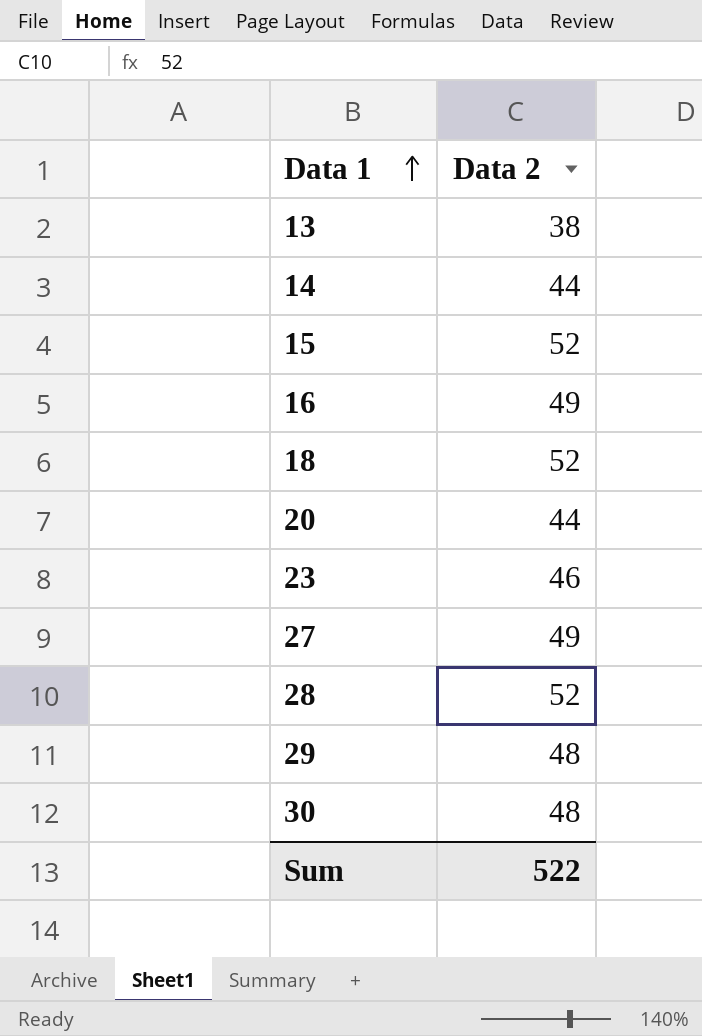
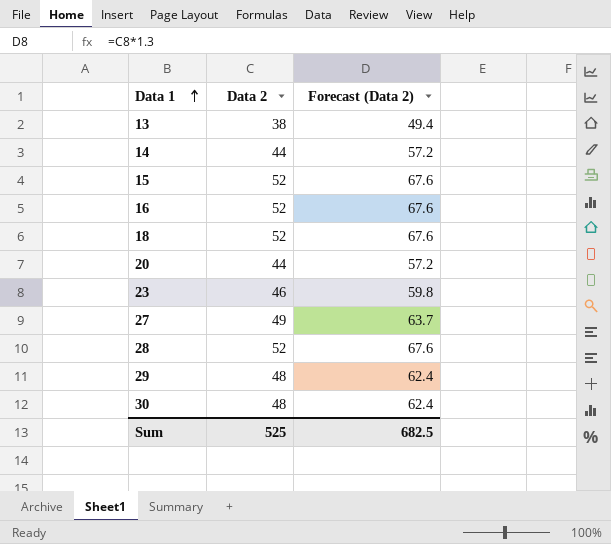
column Forecast (Data 2) | formula: none -> [Data 2] * 1.3
16 | Data 2: 49 -> 52
Sum | Data 2: 522 -> 525

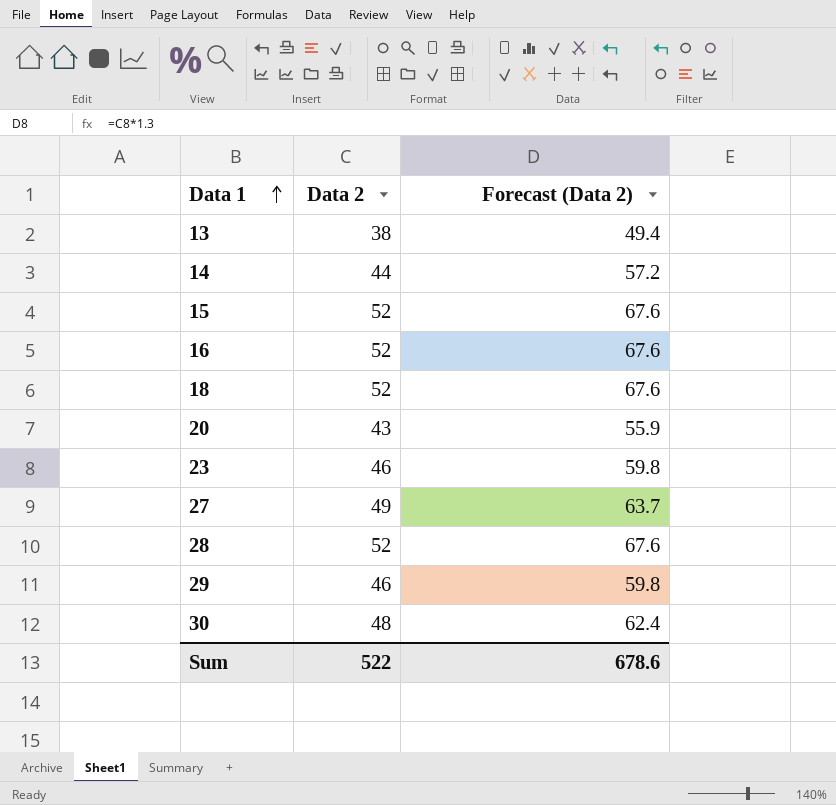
20 | Data 2: 44 -> 43
20 | Forecast (Data 2): 57.2 -> 55.9
29 | Data 2: 48 -> 46
29 | Forecast (Data 2): 62.4 -> 59.8
Sum | Data 2: 525 -> 522
Sum | Forecast (Data 2): 682.5 -> 678.6

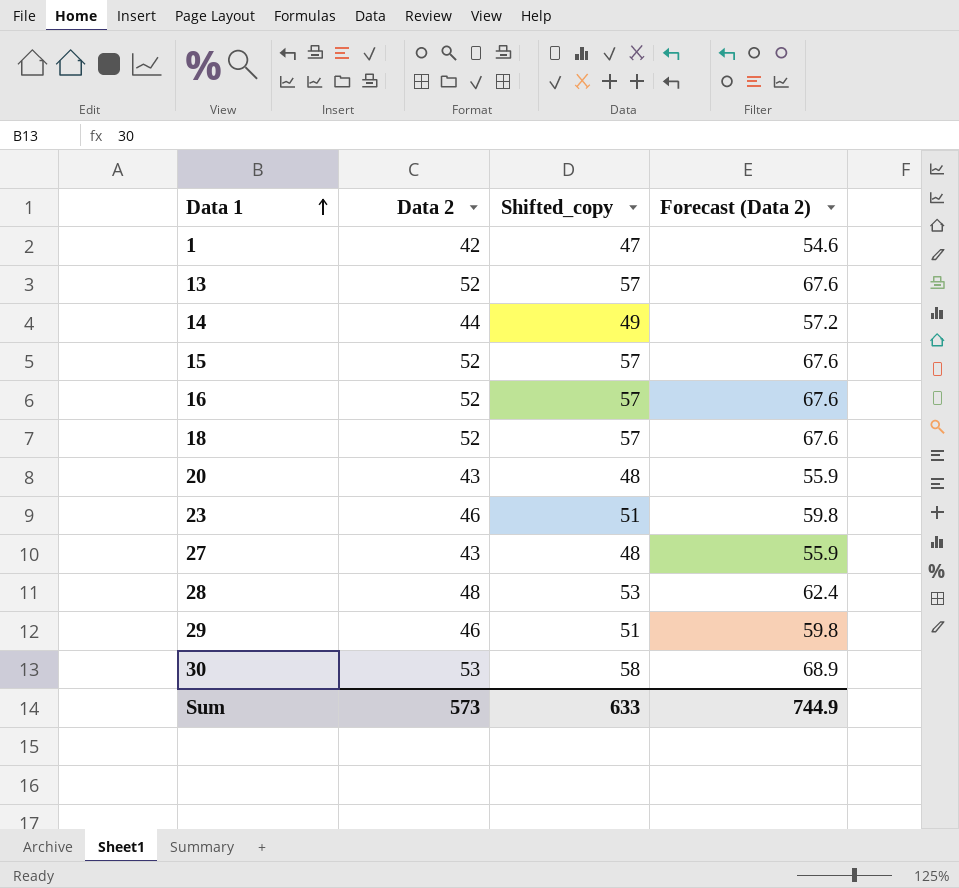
column Shifted_copy | formula: none -> [Data 2] + 5
row 1: none -> 42 | 47 | 54.6
13 | Data 2: 38 -> 52
13 | Forecast (Data 2): 49.4 -> 67.6
27 | Data 2: 49 -> 43
27 | Forecast (Data 2): 63.7 -> 55.9
28 | Data 2: 52 -> 48
28 | Forecast (Data 2): 67.6 -> 62.4
30 | Data 2: 48 -> 53
30 | Forecast (Data 2): 62.4 -> 68.9
Sum | Data 2: 522 -> 573
Sum | Forecast (Data 2): 678.6 -> 744.9

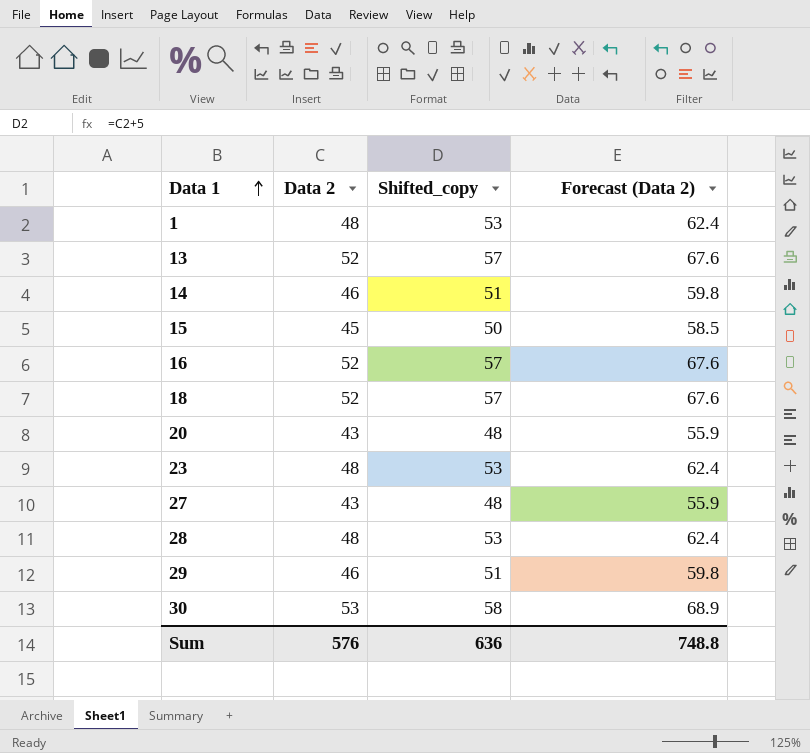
1 | Data 2: 42 -> 48
1 | Shifted_copy: 47 -> 53
1 | Forecast (Data 2): 54.6 -> 62.4
14 | Data 2: 44 -> 46
14 | Shifted_copy: 49 -> 51
14 | Forecast (Data 2): 57.2 -> 59.8
15 | Data 2: 52 -> 45
15 | Shifted_copy: 57 -> 50
15 | Forecast (Data 2): 67.6 -> 58.5
23 | Data 2: 46 -> 48
23 | Shifted_copy: 51 -> 53
23 | Forecast (Data 2): 59.8 -> 62.4
Sum | Data 2: 573 -> 576
Sum | Shifted_copy: 633 -> 636
Sum | Forecast (Data 2): 744.9 -> 748.8

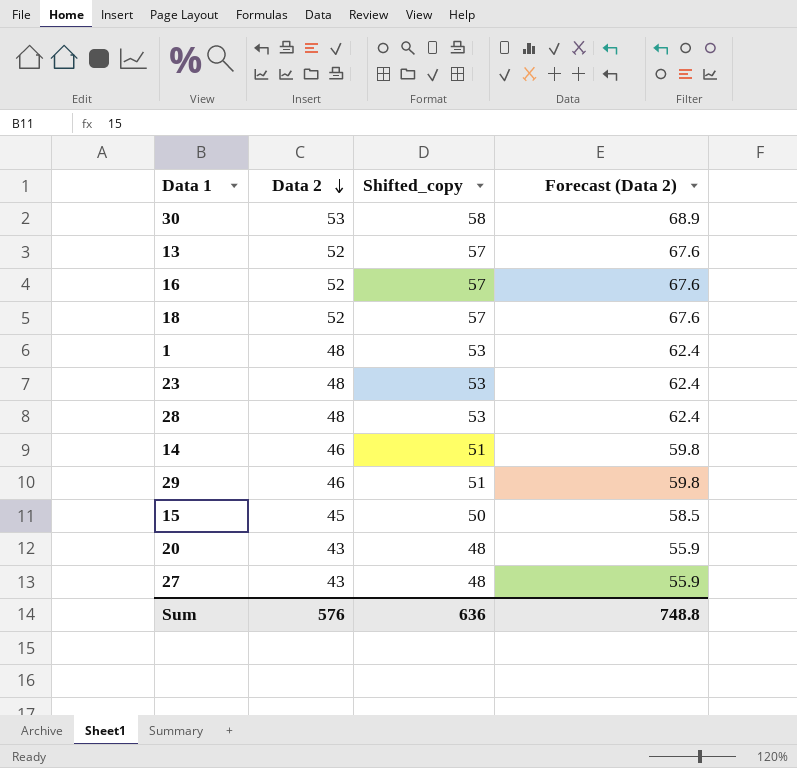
row order: Data 1 ascending -> Data 2 descending

